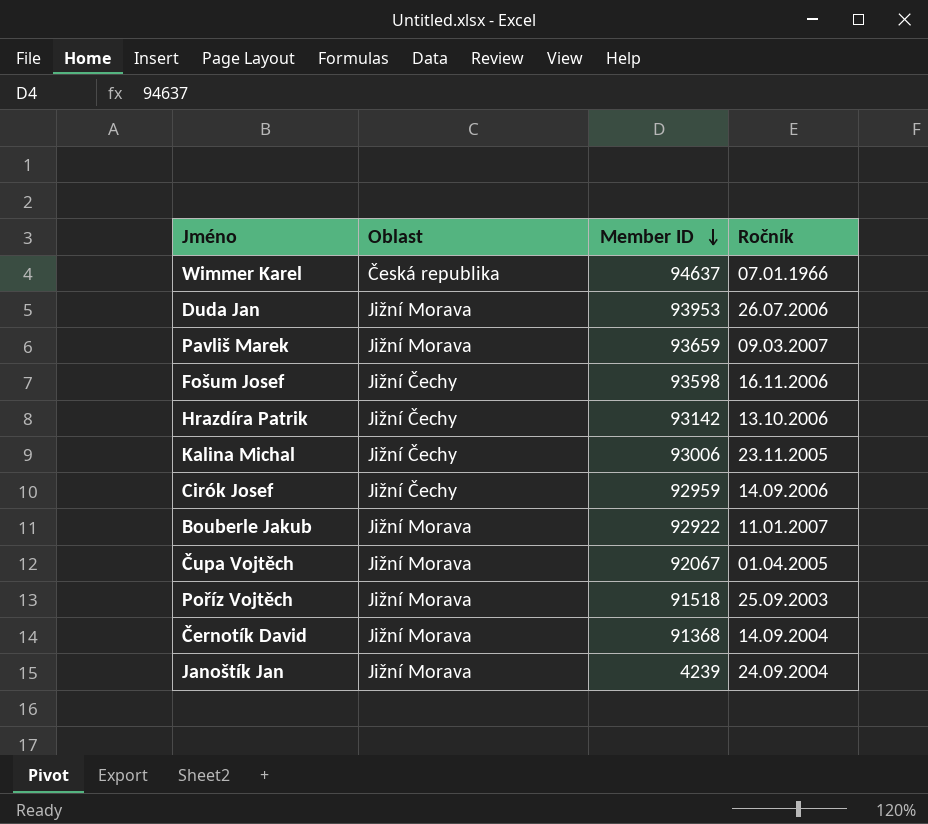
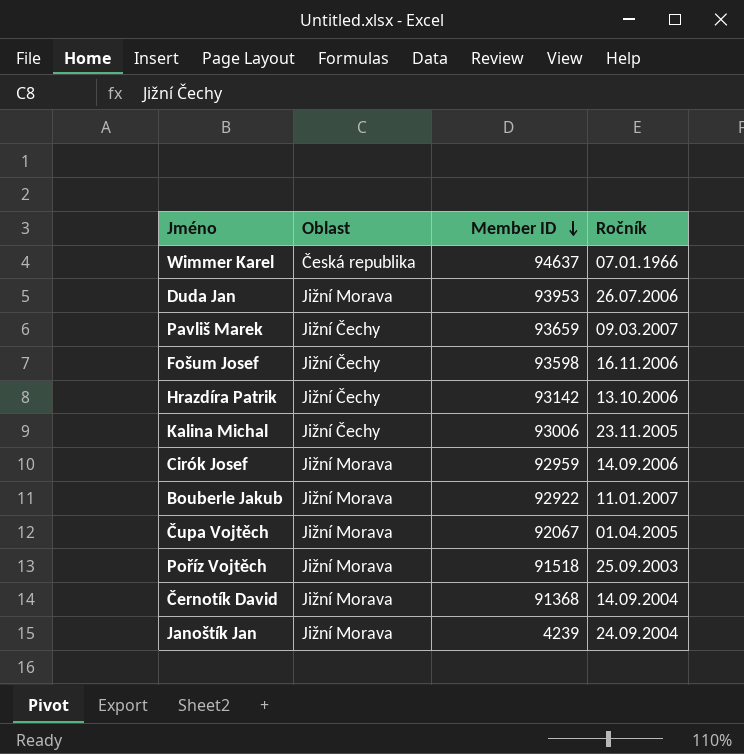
Pavliš Marek | Oblast: Jižní Morava -> Jižní Čechy
Cirók Josef | Oblast: Jižní Čechy -> Jižní Morava

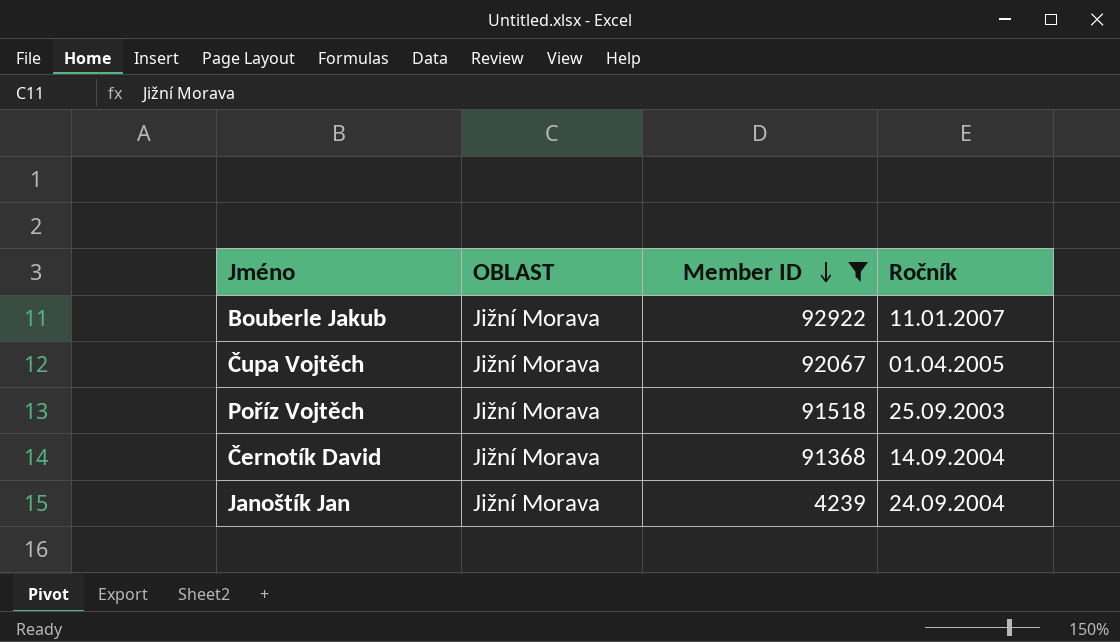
filter: none -> Member ID <= 92922
column name: Oblast -> OBLAST

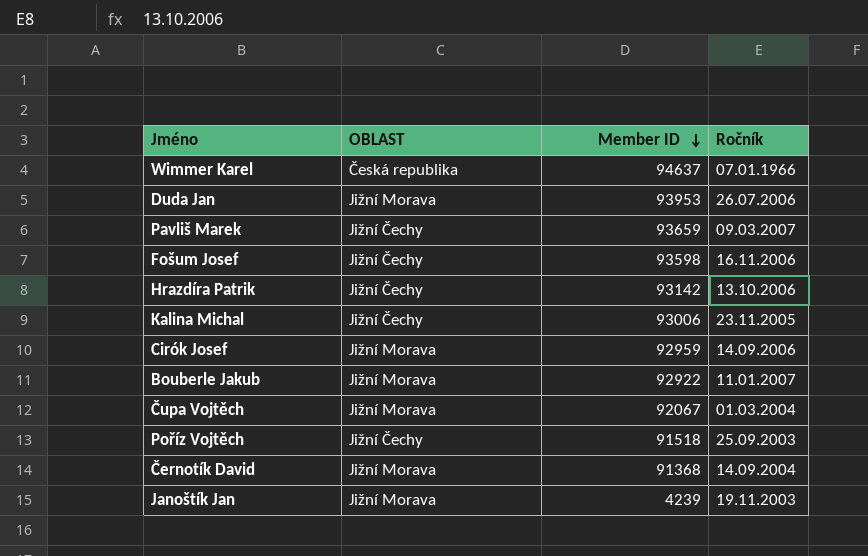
filter: Member ID <= 92922 -> none
Čupa Vojtěch | Ročník: 01.04.2005 -> 01.03.2004
Poříz Vojtěch | OBLAST: Jižní Morava -> Jižní Čechy
Janoštík Jan | Ročník: 24.09.2004 -> 19.11.2003

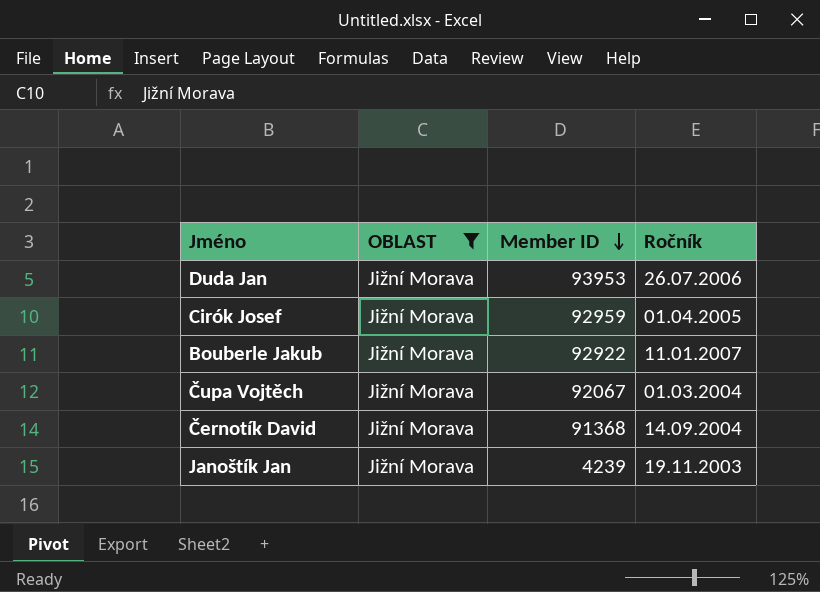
filter: none -> OBLAST = Jižní Morava
Cirók Josef | Ročník: 14.09.2006 -> 01.04.2005

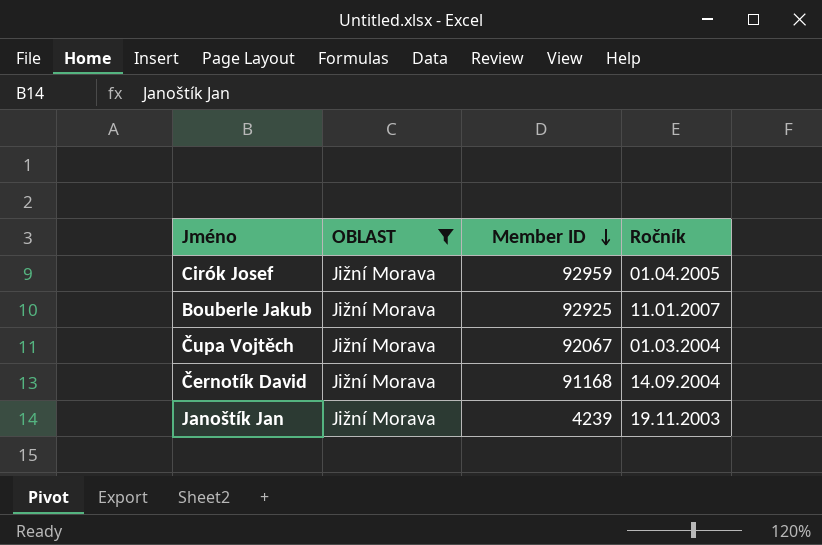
row Duda Jan: Jižní Morava | 93953 | 26.07.2006 -> none
Bouberle Jakub | Member ID: 92922 -> 92925
Černotík David | Member ID: 91368 -> 91168

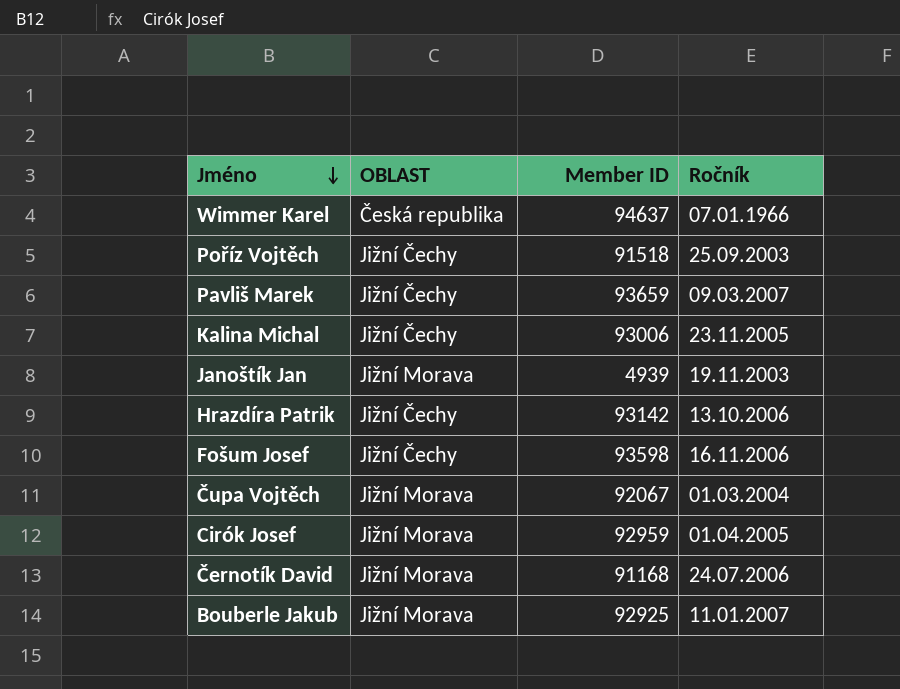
filter: OBLAST = Jižní Morava -> none
row order: Member ID descending -> Jméno descending
Janoštík Jan | Member ID: 4239 -> 4939
Černotík David | Ročník: 14.09.2004 -> 24.07.2006

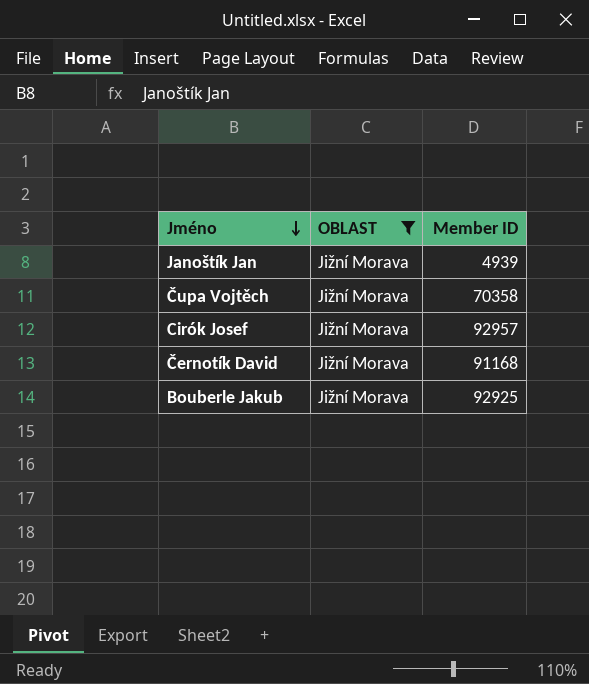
filter: none -> OBLAST = Jižní Morava
column Ročník | position: 4 -> none
Čupa Vojtěch | Member ID: 92067 -> 70358
Cirók Josef | Member ID: 92959 -> 92957

